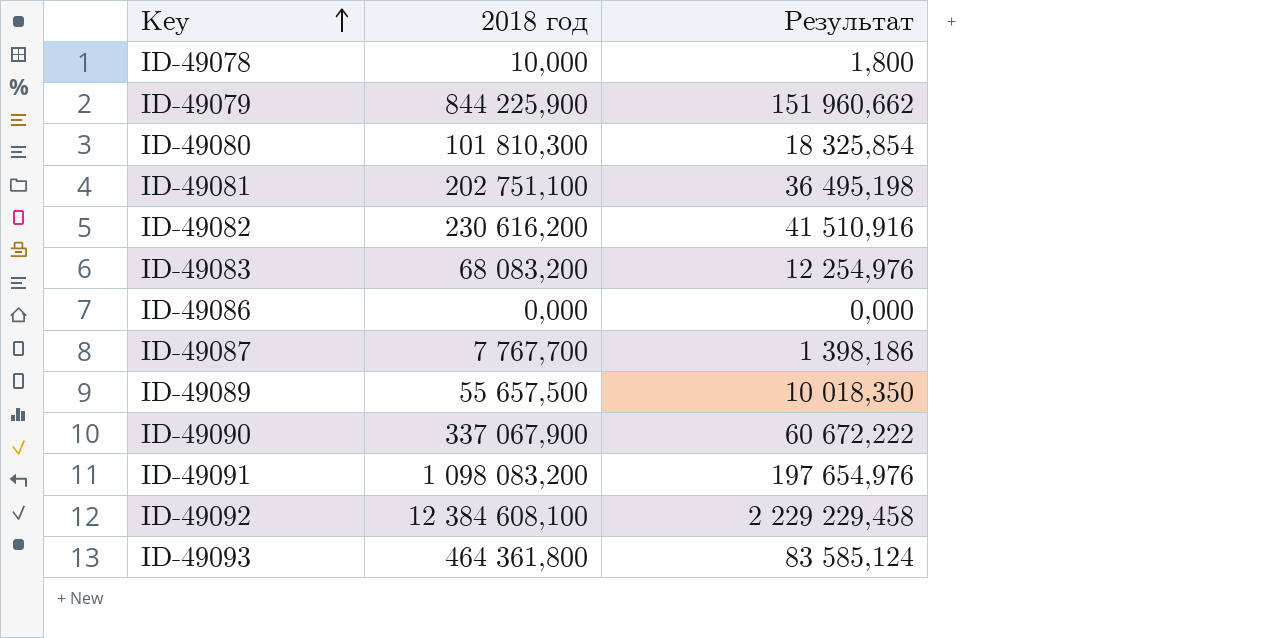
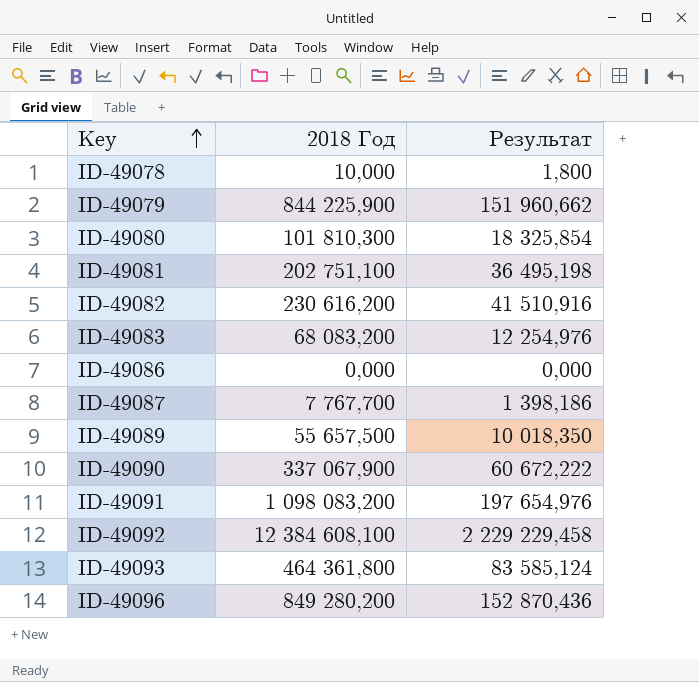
column name: 2018 год -> 2018 Год
row ID-49096: none -> 849 280,200 | 152 870,436

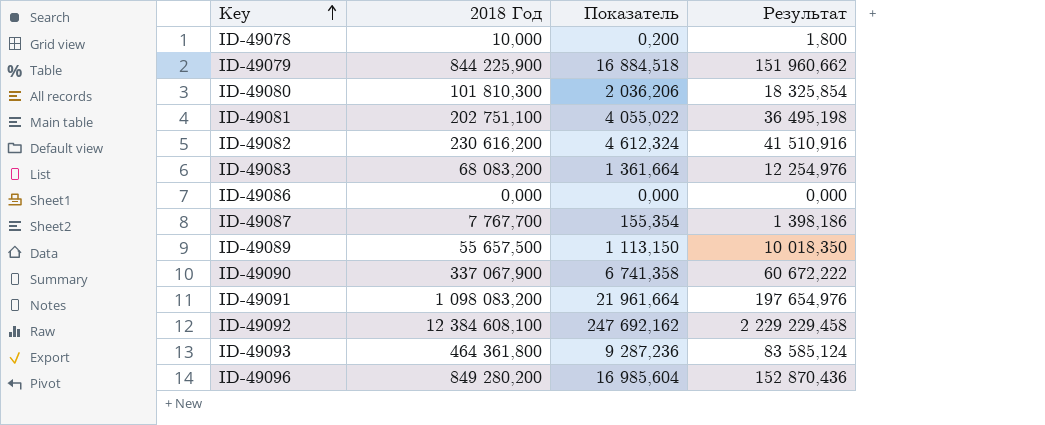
column Показатель | formula: none -> [2018 Год] * 0,02

